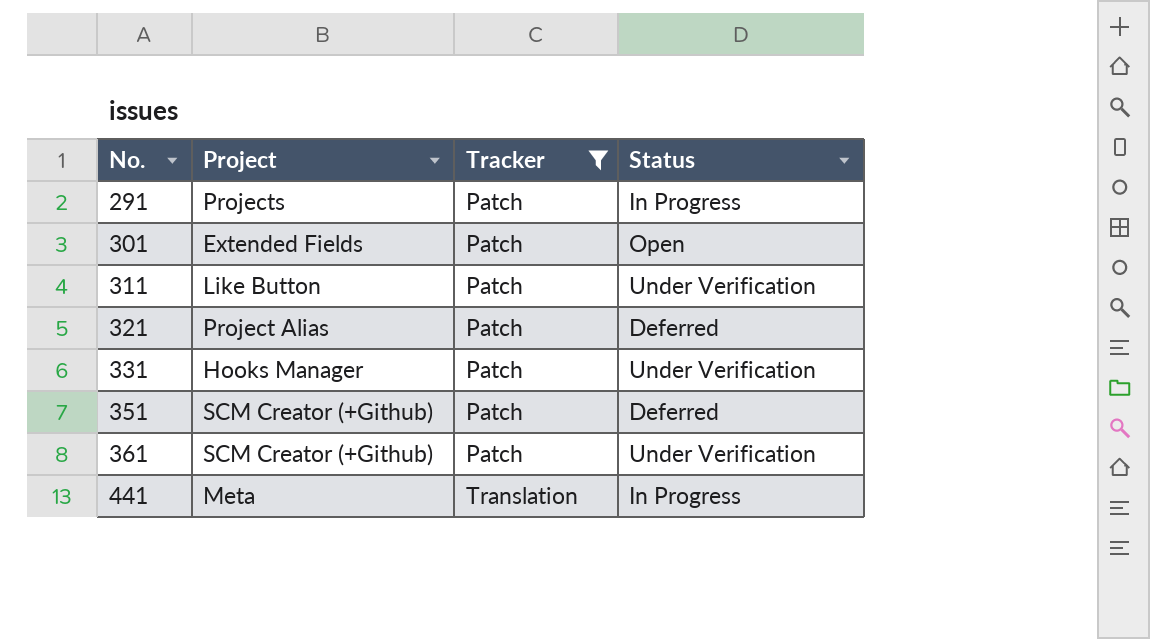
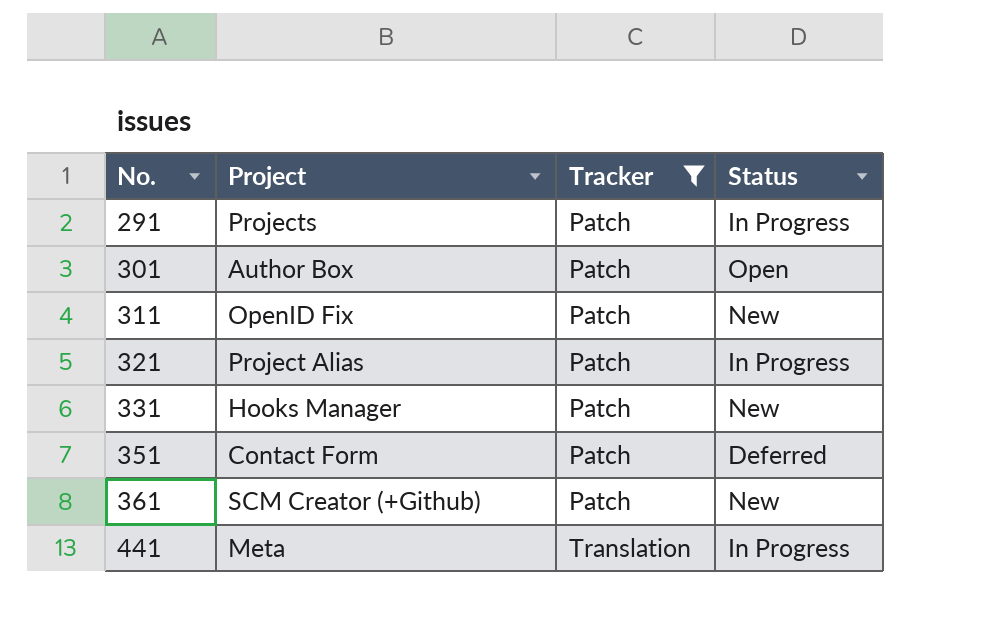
301 | Project: Extended Fields -> Author Box
311 | Project: Like Button -> OpenID Fix
311 | Status: Under Verification -> New
321 | Status: Deferred -> In Progress
331 | Status: Under Verification -> New
351 | Project: SCM Creator (+Github) -> Contact Form
361 | Status: Under Verification -> New

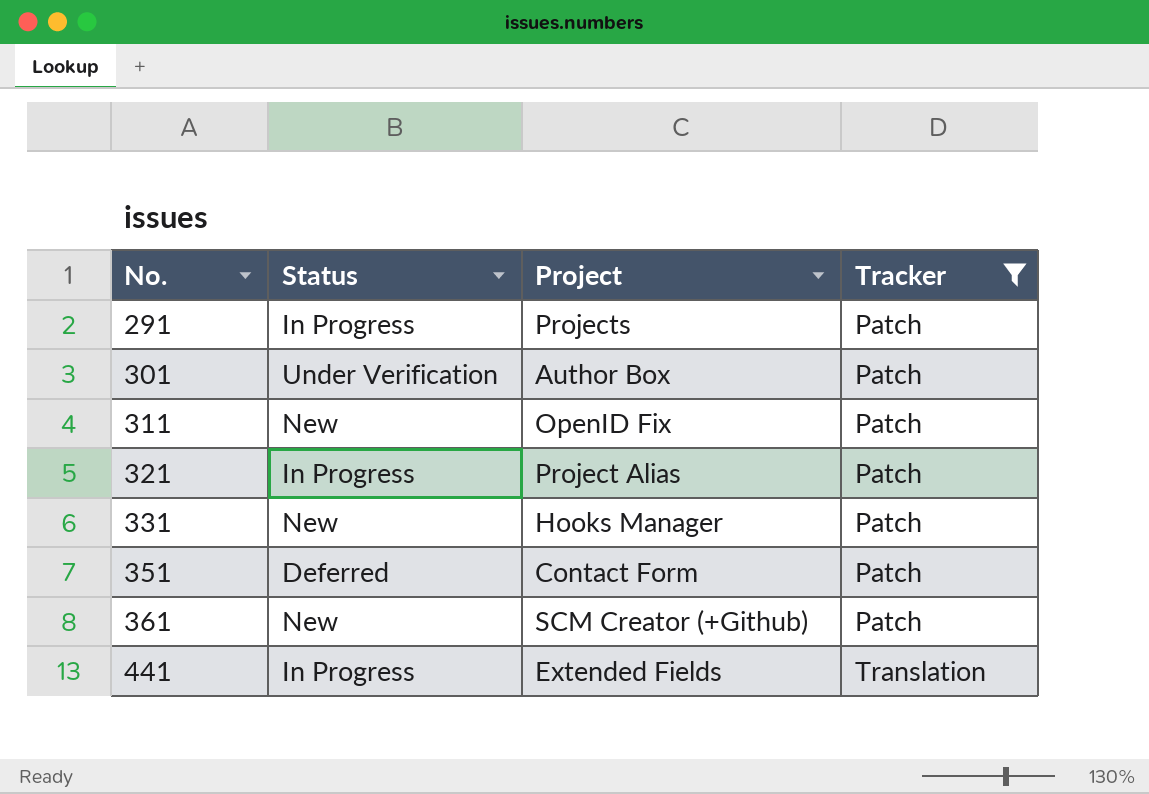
column Status | position: 4 -> 2
301 | Status: Open -> Under Verification
441 | Project: Meta -> Extended Fields

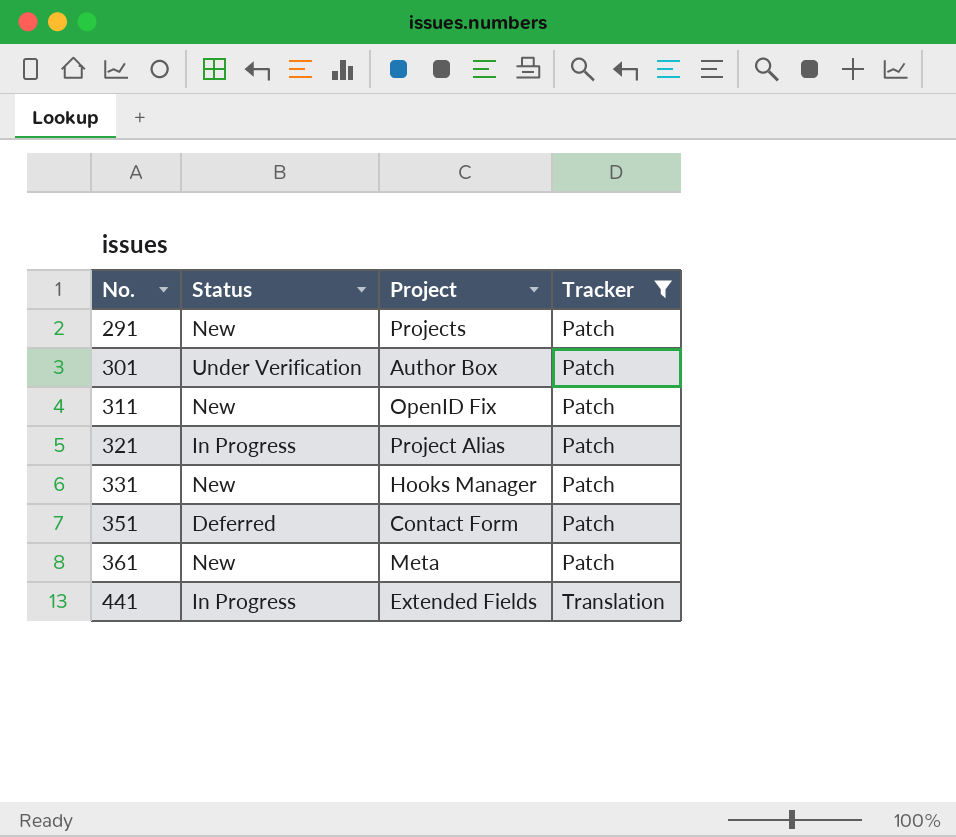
291 | Status: In Progress -> New
361 | Project: SCM Creator (+Github) -> Meta

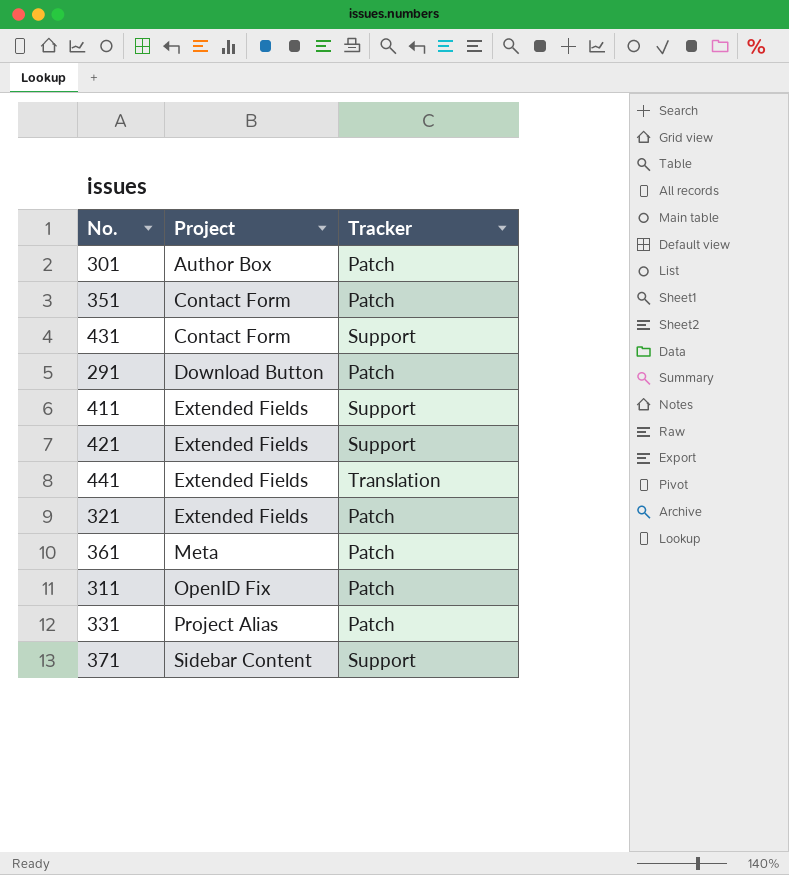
filter: Tracker != Support -> none
row order: No. ascending -> Project ascending
column Status | position: 2 -> none
291 | Project: Projects -> Download Button
321 | Project: Project Alias -> Extended Fields
331 | Project: Hooks Manager -> Project Alias

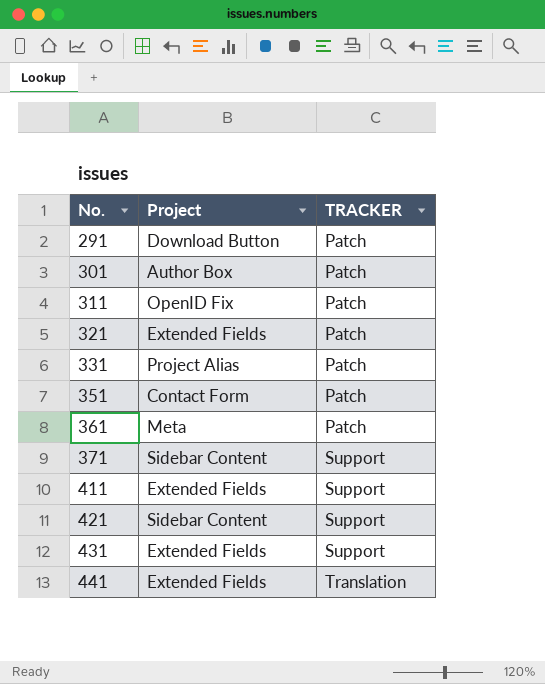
row order: Project ascending -> No. ascending
column name: Tracker -> TRACKER
421 | Project: Extended Fields -> Sidebar Content
431 | Project: Contact Form -> Extended Fields

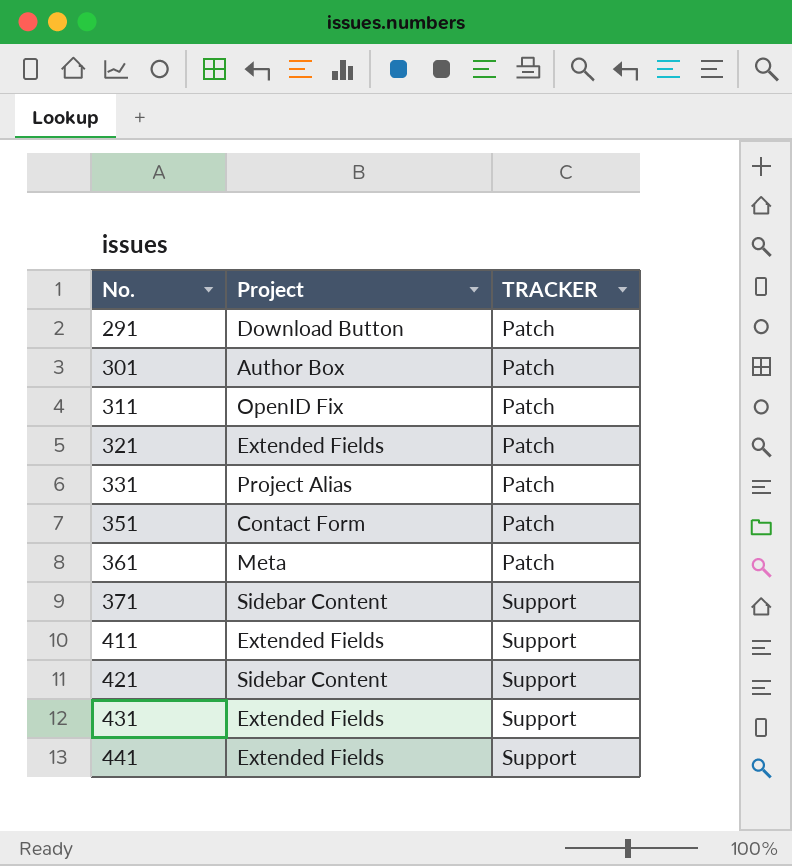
441 | TRACKER: Translation -> Support

